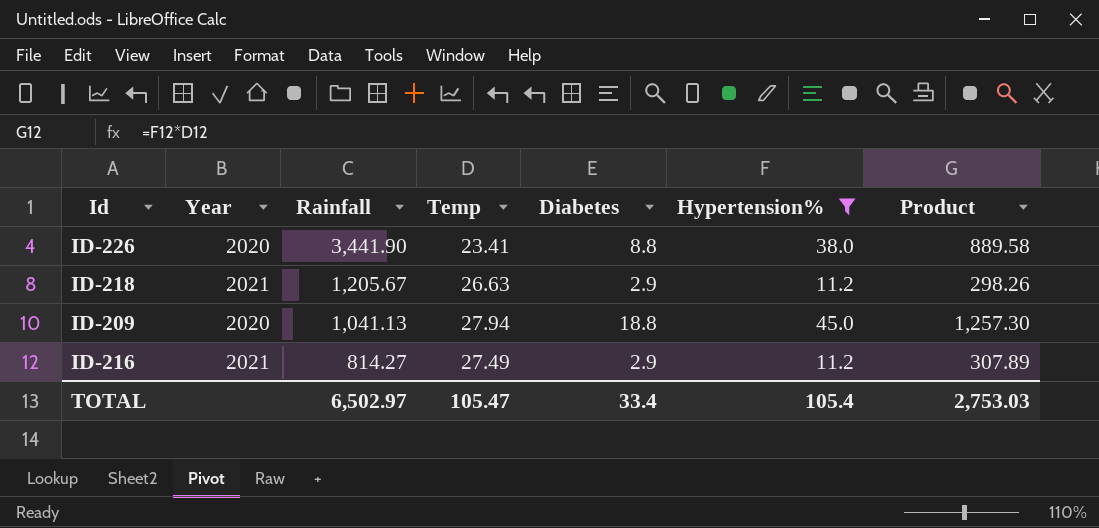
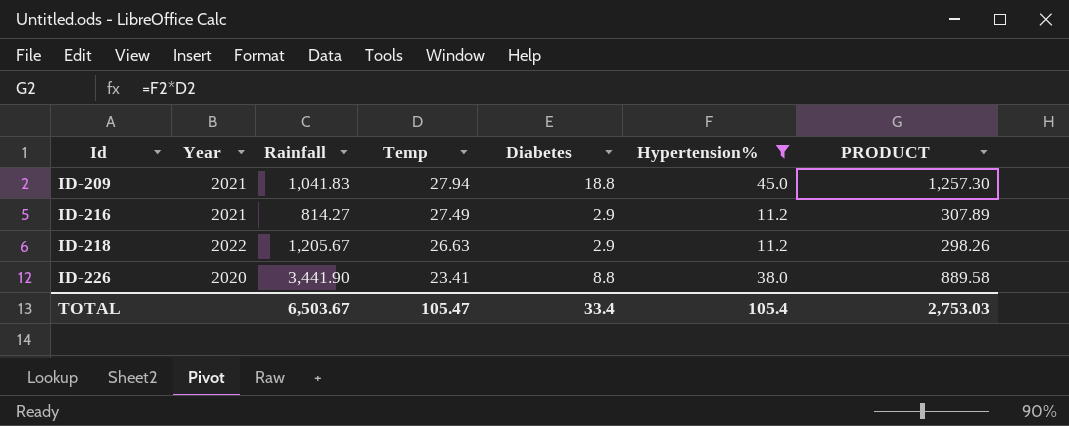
row order: Rainfall descending -> Id ascending
column name: Product -> PRODUCT
ID-209 | Year: 2020 -> 2021
ID-209 | Rainfall: 1,041.13 -> 1,041.83
ID-218 | Year: 2021 -> 2022
TOTAL | Rainfall: 6,502.97 -> 6,503.67

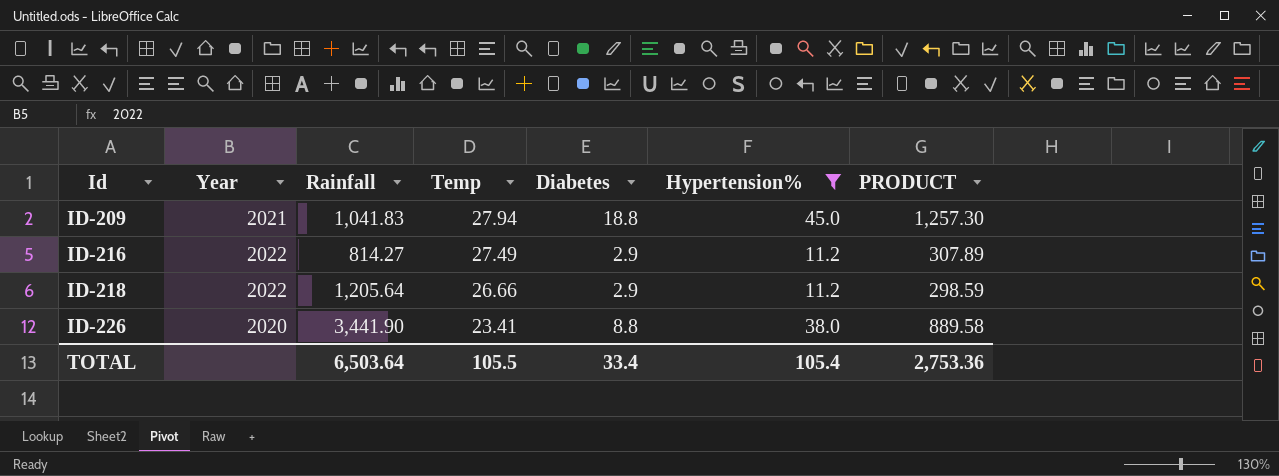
ID-216 | Year: 2021 -> 2022
ID-218 | Rainfall: 1,205.67 -> 1,205.64
ID-218 | Temp: 26.63 -> 26.66
ID-218 | PRODUCT: 298.26 -> 298.59
TOTAL | Rainfall: 6,503.67 -> 6,503.64
TOTAL | Temp: 105.47 -> 105.5
TOTAL | PRODUCT: 2,753.03 -> 2,753.36

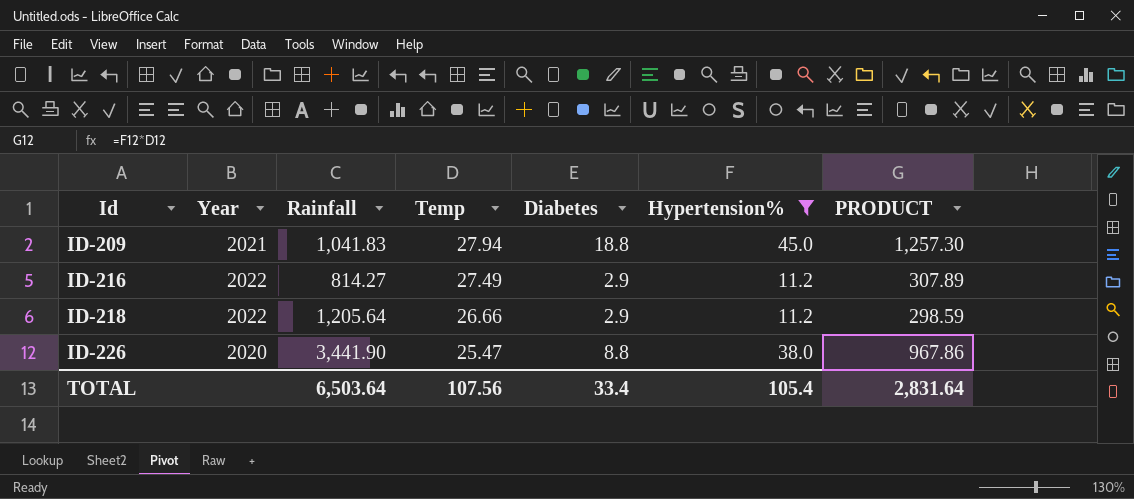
ID-226 | Temp: 23.41 -> 25.47
ID-226 | PRODUCT: 889.58 -> 967.86
TOTAL | Temp: 105.5 -> 107.56
TOTAL | PRODUCT: 2,753.36 -> 2,831.64

